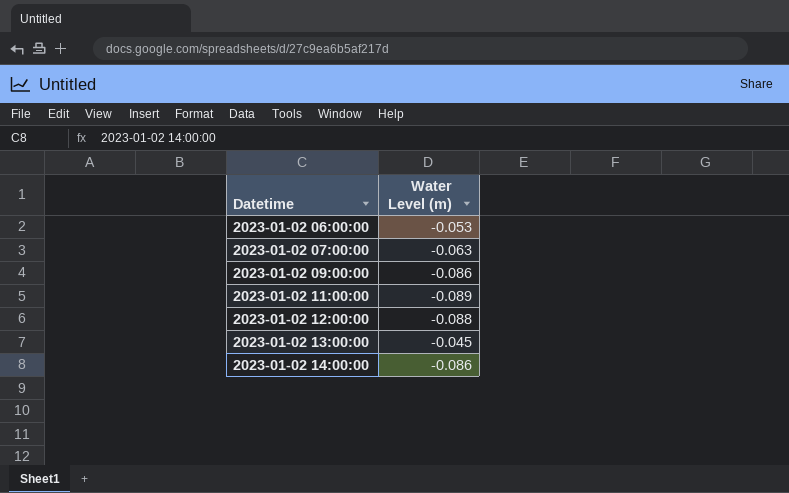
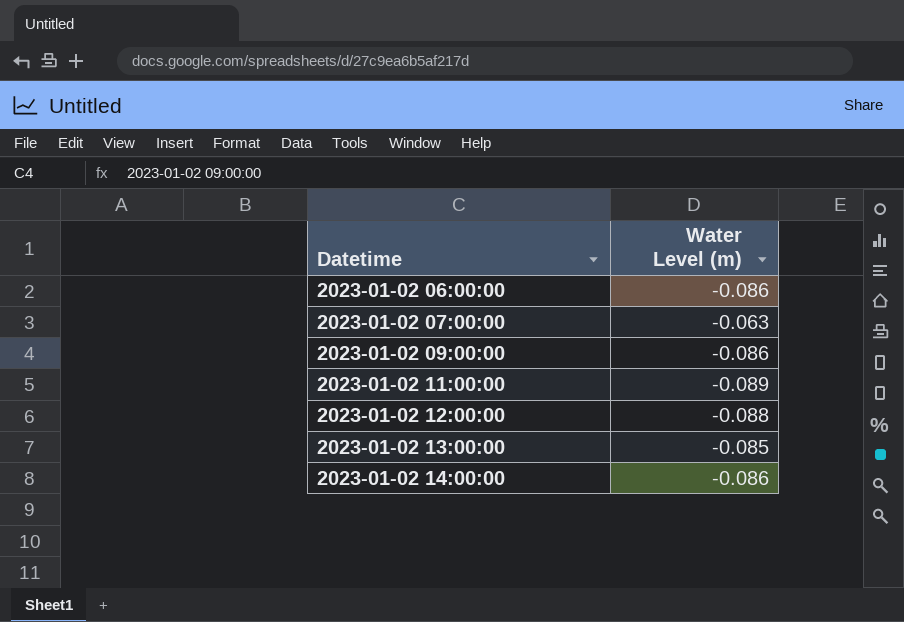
2023-01-02 06:00:00 | Water Level (m): -0.053 -> -0.086
2023-01-02 13:00:00 | Water Level (m): -0.045 -> -0.085

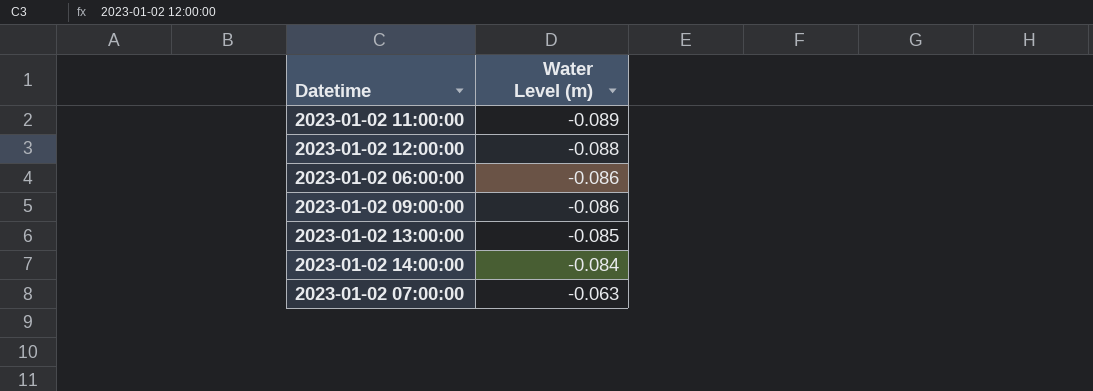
row order: Datetime ascending -> Water Level (m) ascending
2023-01-02 14:00:00 | Water Level (m): -0.086 -> -0.084

